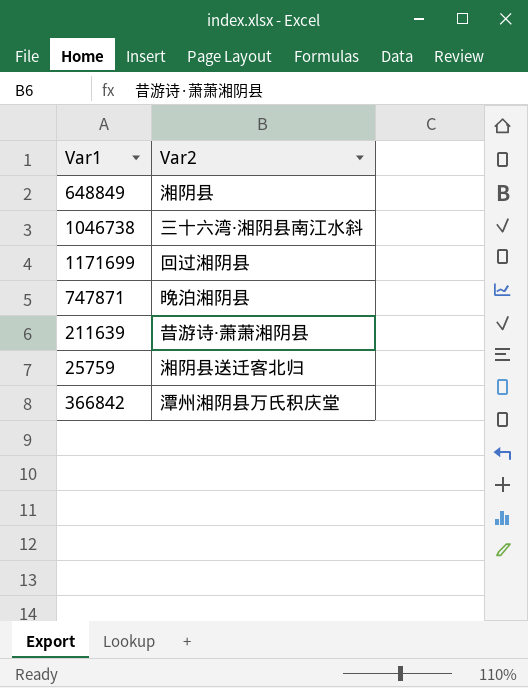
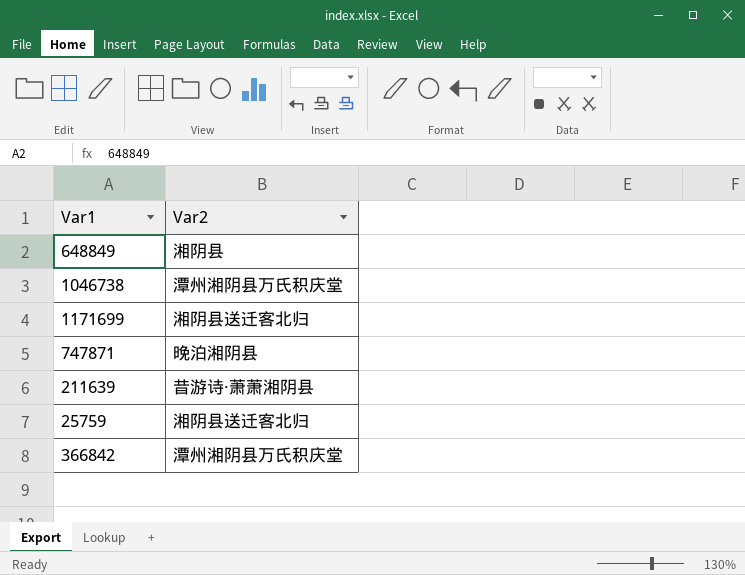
1046738 | Var2: 三十六湾·湘阴县南江水斜 -> 潭州湘阴县万氏积庆堂
1171699 | Var2: 回过湘阴县 -> 湘阴县送迁客北归

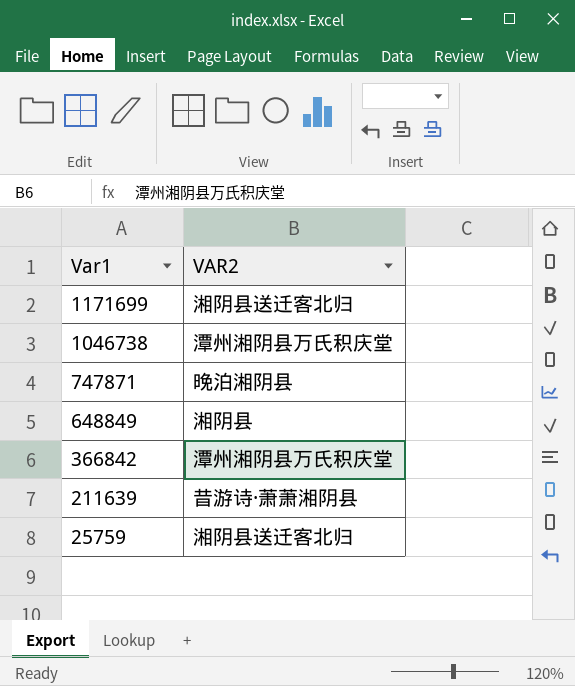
row order: none -> Var1 descending
column name: Var2 -> VAR2

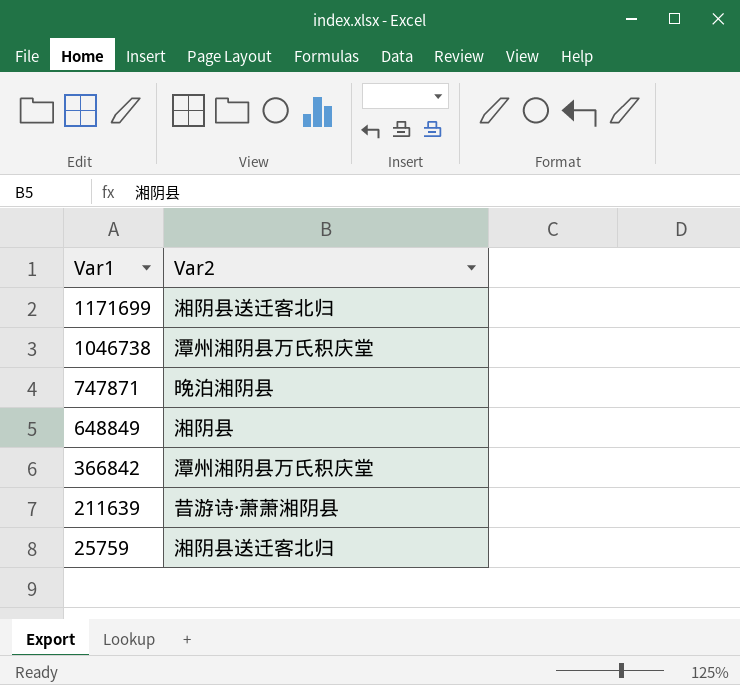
column name: VAR2 -> Var2

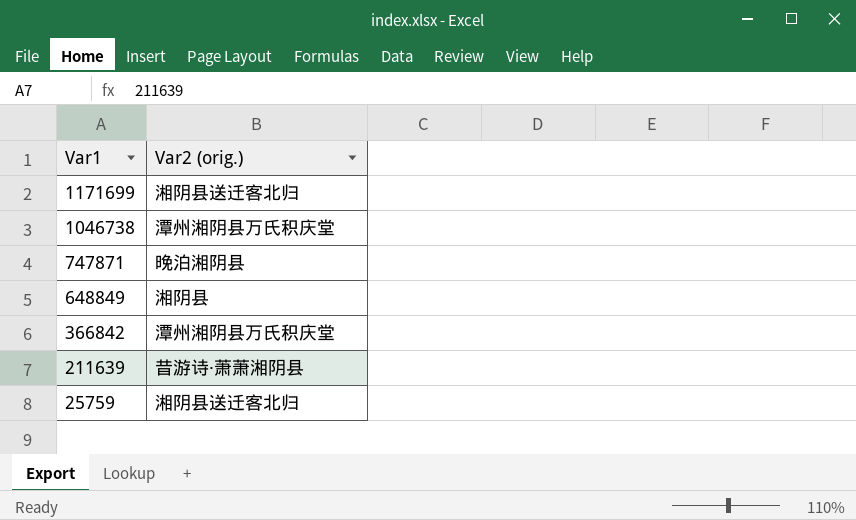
column name: Var2 -> Var2 (orig.)

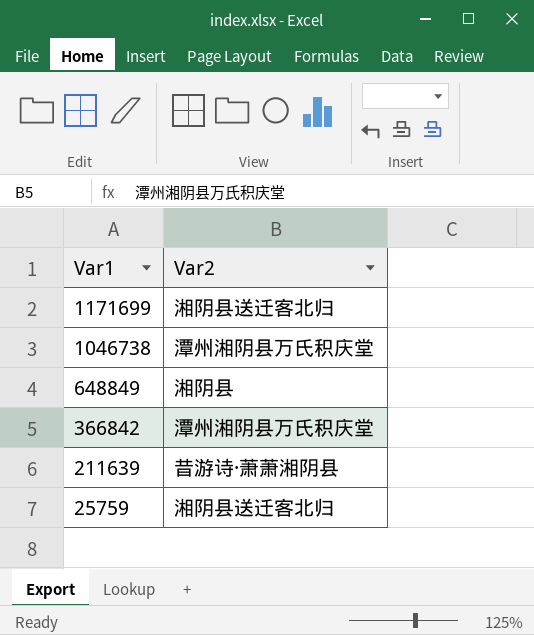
column name: Var2 (orig.) -> Var2
row 747871: 晚泊湘阴县 -> none

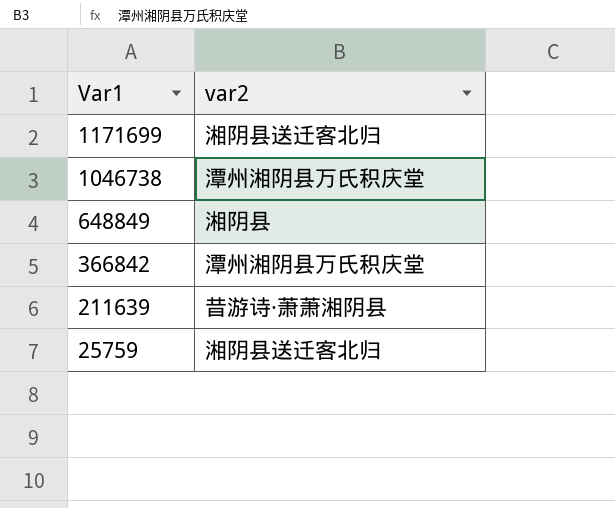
column name: Var2 -> var2

